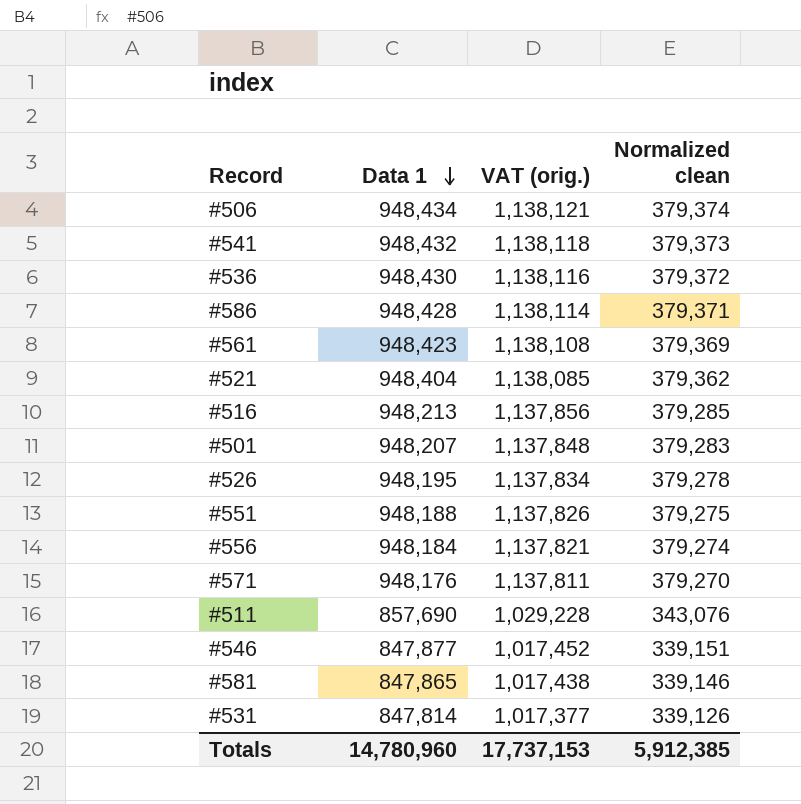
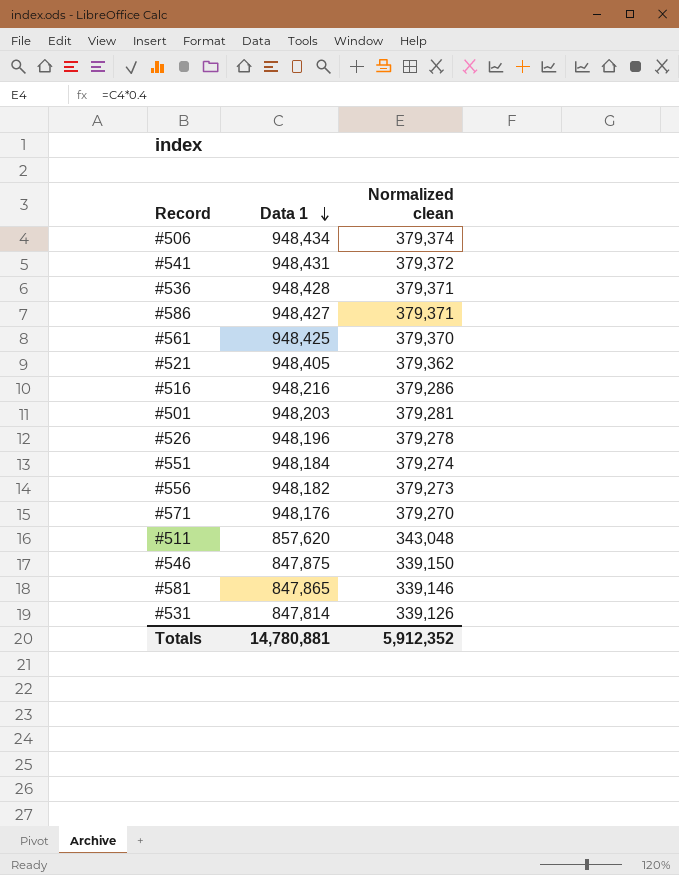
column VAT (orig.) | formula: [Data 1] * 1.2 -> none
#541 | Data 1: 948,432 -> 948,431
#541 | Normalized clean: 379,373 -> 379,372
#536 | Data 1: 948,430 -> 948,428
#536 | Normalized clean: 379,372 -> 379,371
#586 | Data 1: 948,428 -> 948,427
#561 | Data 1: 948,423 -> 948,425
#561 | Normalized clean: 379,369 -> 379,370
#521 | Data 1: 948,404 -> 948,405
#516 | Data 1: 948,213 -> 948,216
#516 | Normalized clean: 379,285 -> 379,286
#501 | Data 1: 948,207 -> 948,203
#501 | Normalized clean: 379,283 -> 379,281
#526 | Data 1: 948,195 -> 948,196
#551 | Data 1: 948,188 -> 948,184
#551 | Normalized clean: 379,275 -> 379,274
#556 | Data 1: 948,184 -> 948,182
#556 | Normalized clean: 379,274 -> 379,273
#511 | Data 1: 857,690 -> 857,620
#511 | Normalized clean: 343,076 -> 343,048
#546 | Data 1: 847,877 -> 847,875
#546 | Normalized clean: 339,151 -> 339,150
Totals | Data 1: 14,780,960 -> 14,780,881
Totals | Normalized clean: 5,912,385 -> 5,912,352

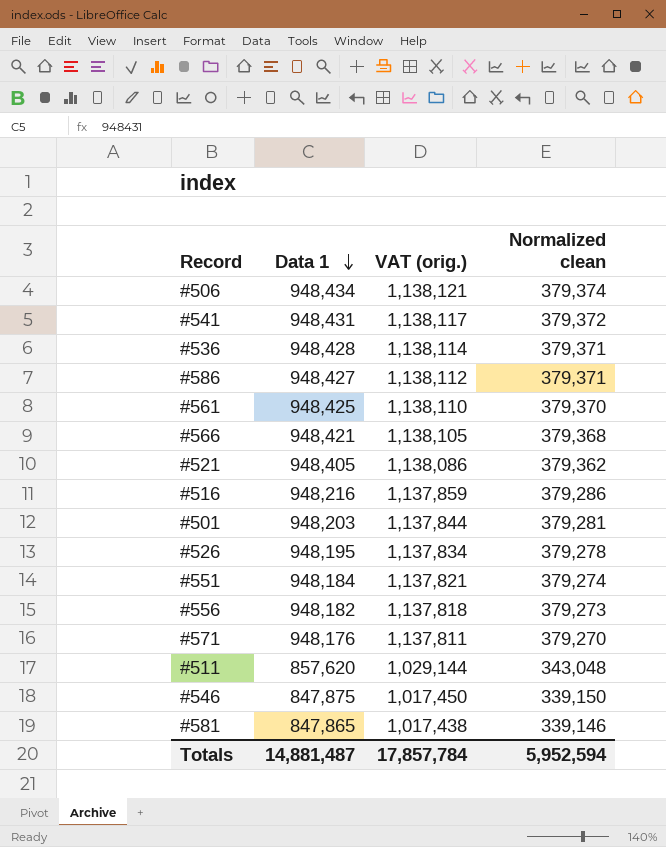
column VAT (orig.) | formula: none -> [Data 1] * 1.2
row #531: 847,814 | 339,126 -> none
row #566: none -> 948,421 | 1,138,105 | 379,368
#526 | Data 1: 948,196 -> 948,195
Totals | Data 1: 14,780,881 -> 14,881,487
Totals | Normalized clean: 5,912,352 -> 5,952,594

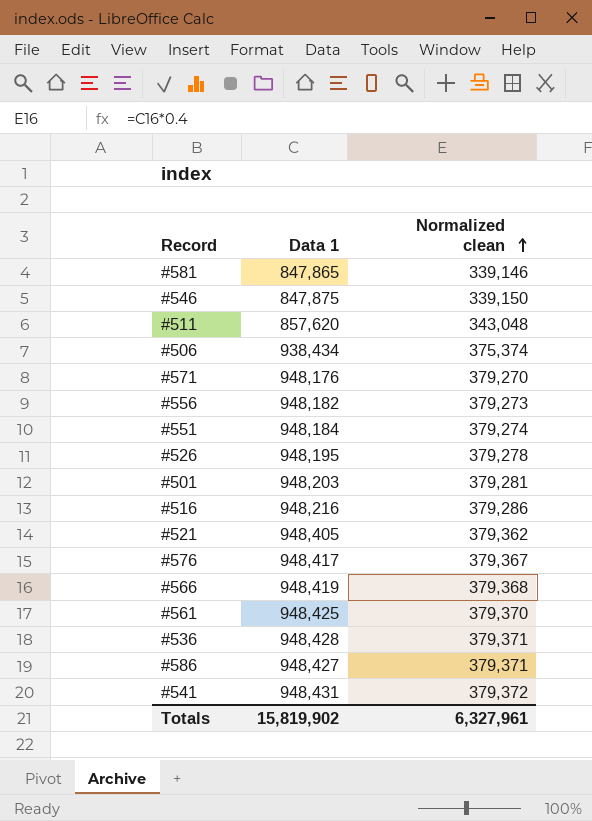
row order: Data 1 descending -> Normalized clean ascending
column VAT (orig.) | formula: [Data 1] * 1.2 -> none
#506 | Data 1: 948,434 -> 938,434
#506 | Normalized clean: 379,374 -> 375,374
row #576: none -> 948,417 | 379,367
#566 | Data 1: 948,421 -> 948,419
Totals | Data 1: 14,881,487 -> 15,819,902
Totals | Normalized clean: 5,952,594 -> 6,327,961

